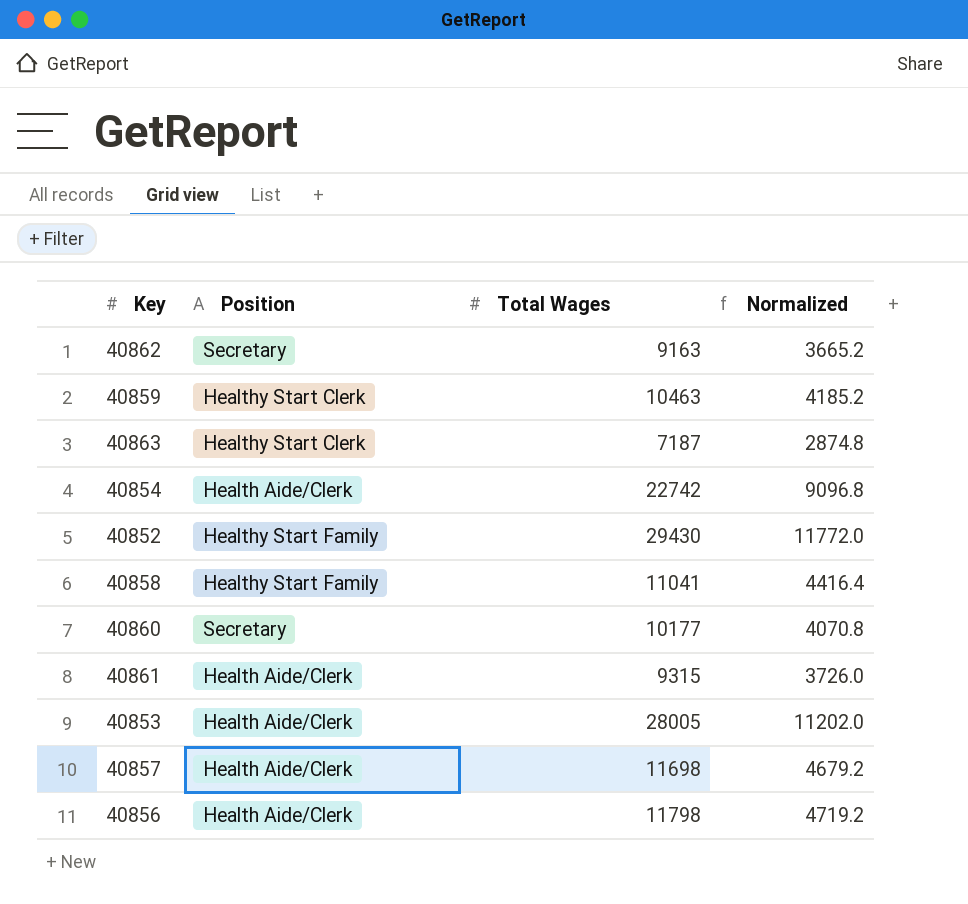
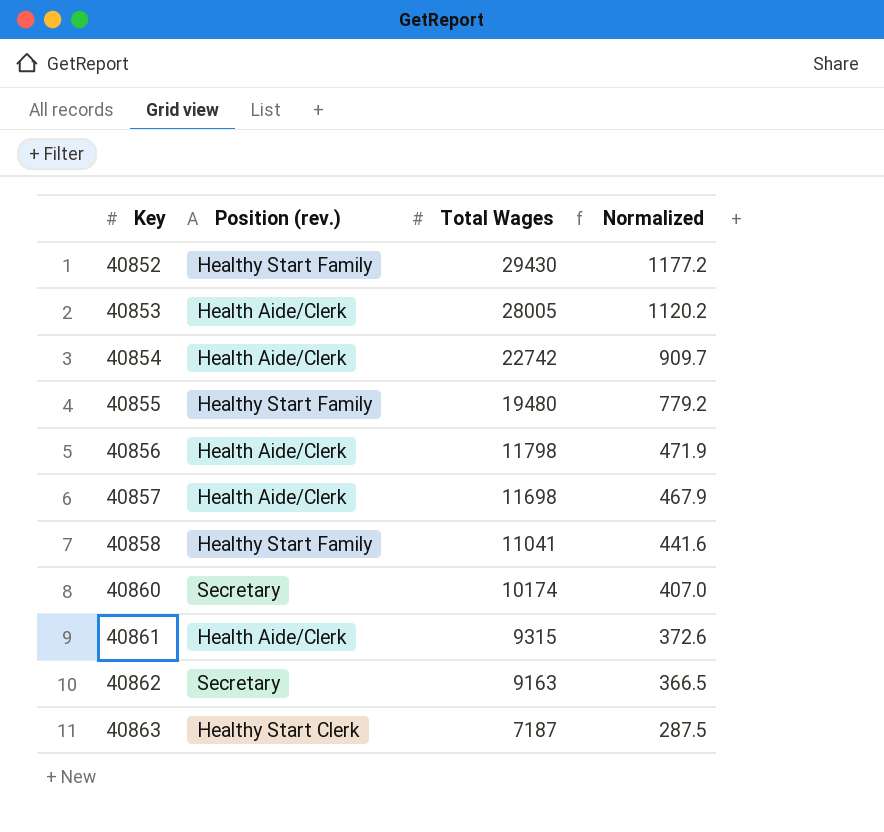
row order: none -> Key ascending
column name: Position -> Position (rev.)
column Normalized | formula: [Total Wages] * 0.4 -> [Total Wages] * 0.04
row 40859: Healthy Start Clerk | 10463 | 4185.2 -> none
row 40855: none -> Healthy Start Family | 19480 | 779.2
40860 | Total Wages: 10177 -> 10174

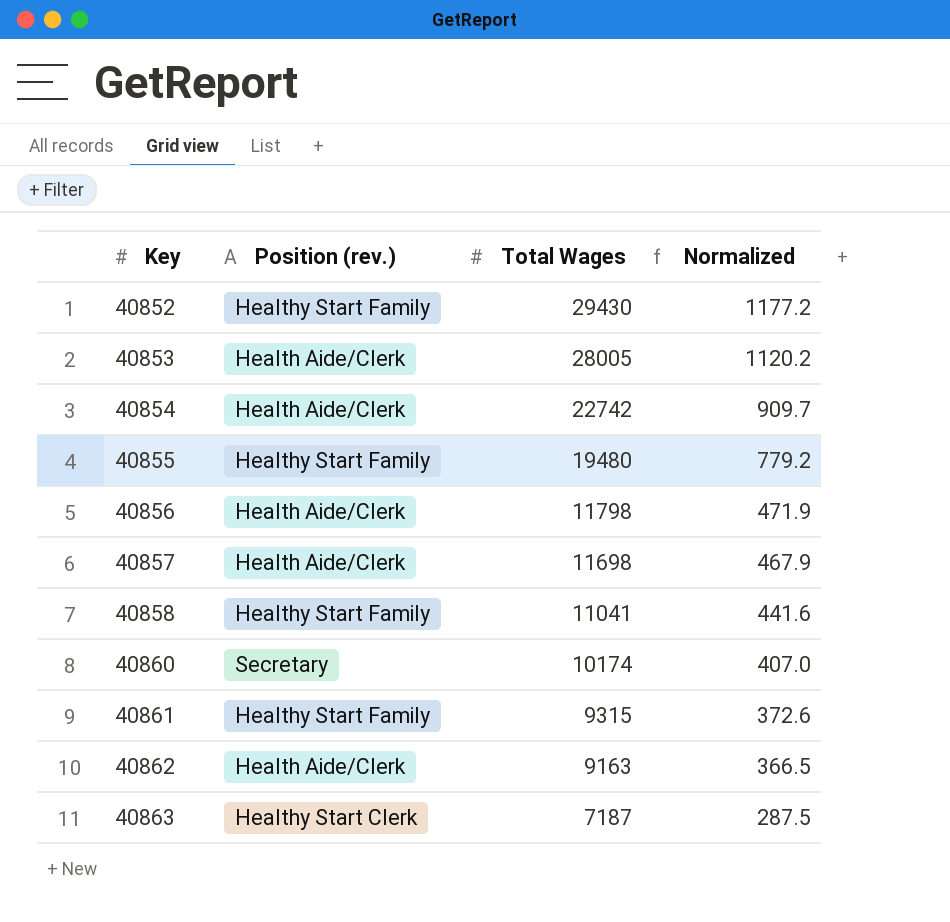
40861 | Position (rev.): Health Aide/Clerk -> Healthy Start Family
40862 | Position (rev.): Secretary -> Health Aide/Clerk

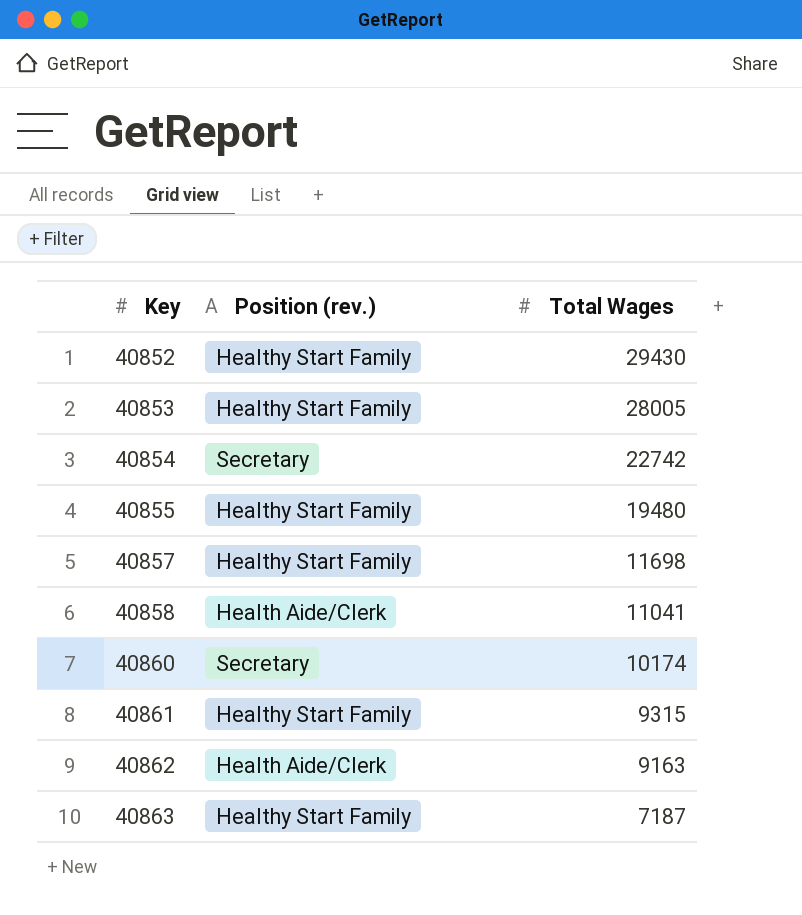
column Normalized | formula: [Total Wages] * 0.04 -> none
row 40856: Health Aide/Clerk | 11798 | 471.9 -> none
40853 | Position (rev.): Health Aide/Clerk -> Healthy Start Family
40854 | Position (rev.): Health Aide/Clerk -> Secretary
40857 | Position (rev.): Health Aide/Clerk -> Healthy Start Family
40858 | Position (rev.): Healthy Start Family -> Health Aide/Clerk
40863 | Position (rev.): Healthy Start Clerk -> Healthy Start Family

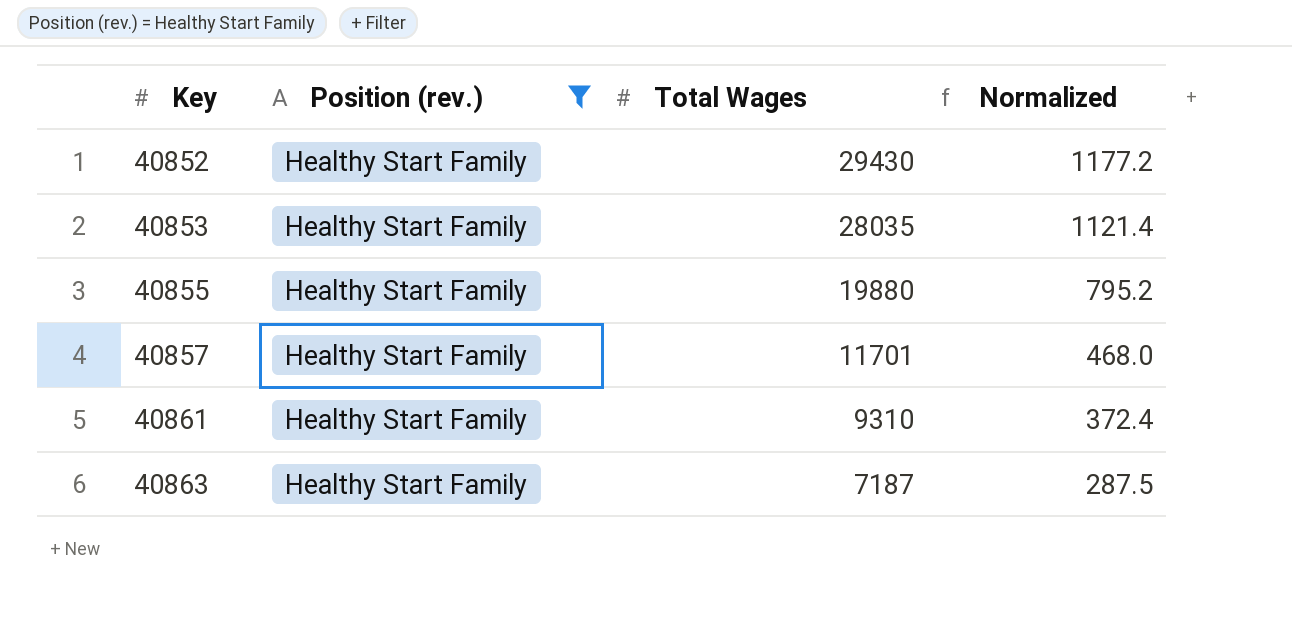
filter: none -> Position (rev.) = Healthy Start Family
column Normalized | formula: none -> [Total Wages] * 0.04
40853 | Total Wages: 28005 -> 28035
40855 | Total Wages: 19480 -> 19880
40857 | Total Wages: 11698 -> 11701
40861 | Total Wages: 9315 -> 9310

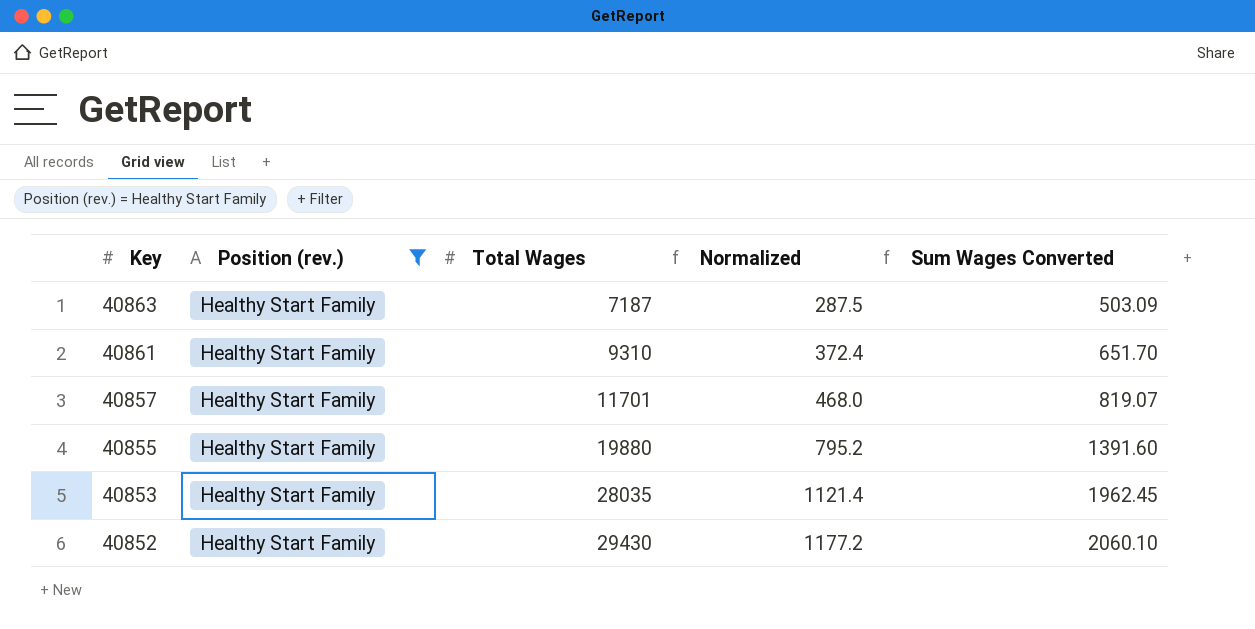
row order: Key ascending -> Key descending
column Sum Wages Converted | formula: none -> [Total Wages] * 0.07

